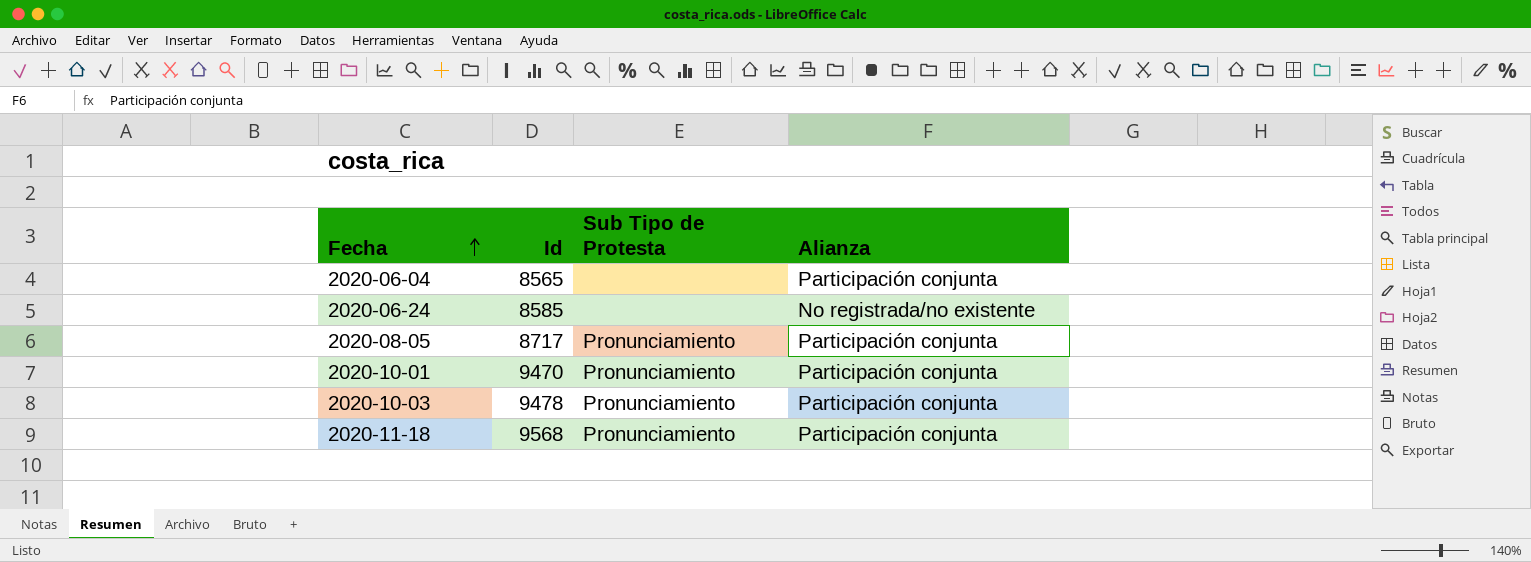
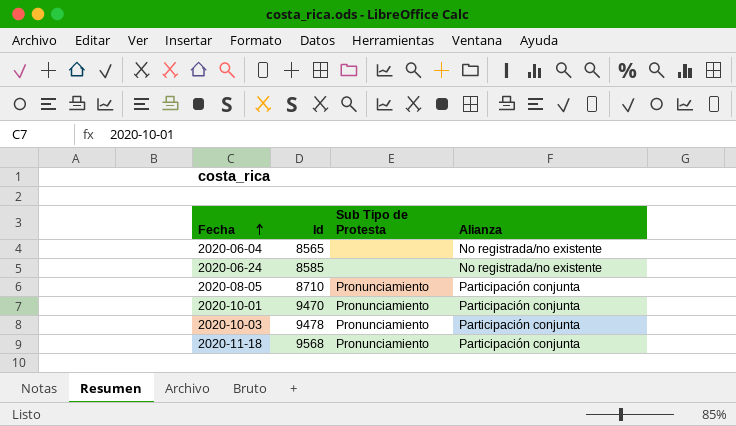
2020-06-04 | Alianza: Participación conjunta -> No registrada/no existente
2020-08-05 | Id: 8717 -> 8710

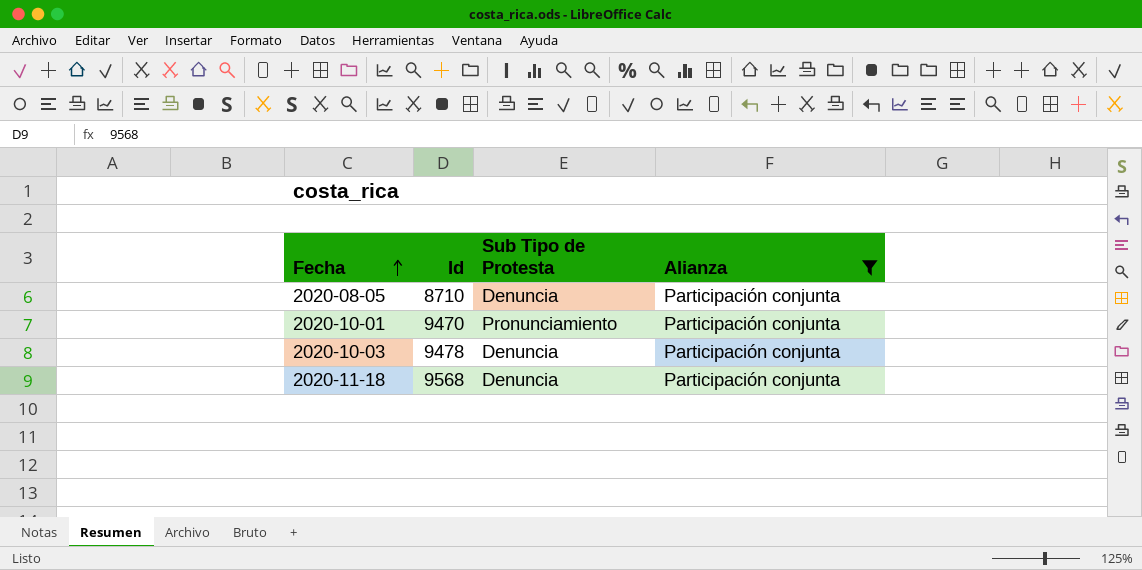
filter: none -> Alianza = Participación conjunta
2020-08-05 | Sub Tipo de Protesta: Pronunciamiento -> Denuncia
2020-10-03 | Sub Tipo de Protesta: Pronunciamiento -> Denuncia
2020-11-18 | Sub Tipo de Protesta: Pronunciamiento -> Denuncia

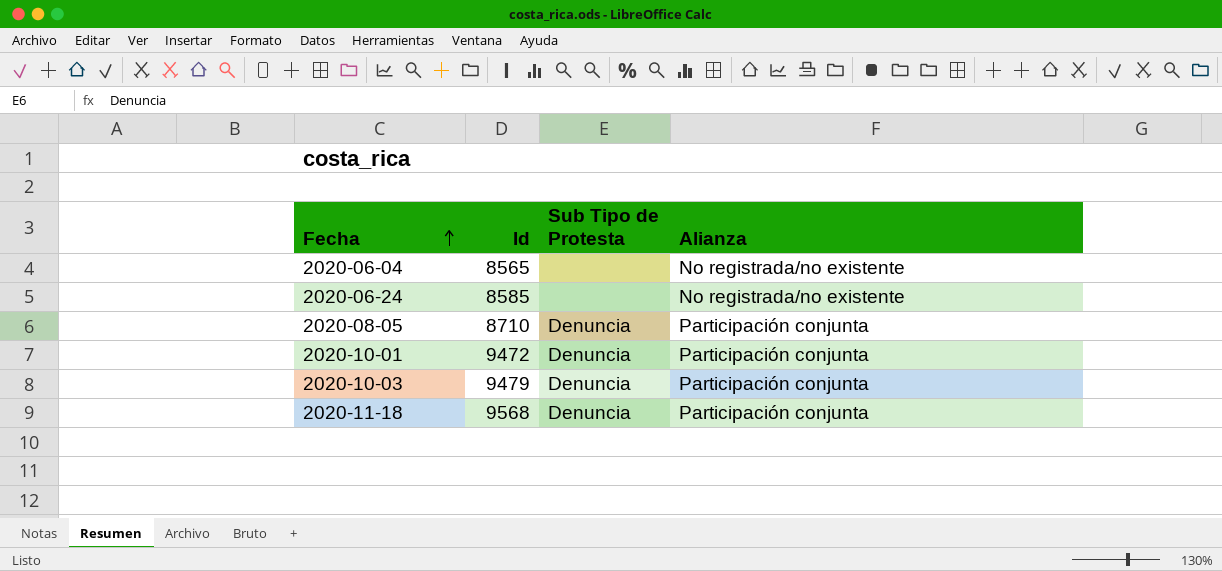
filter: Alianza = Participación conjunta -> none
2020-10-01 | Id: 9470 -> 9472
2020-10-01 | Sub Tipo de Protesta: Pronunciamiento -> Denuncia
2020-10-03 | Id: 9478 -> 9479

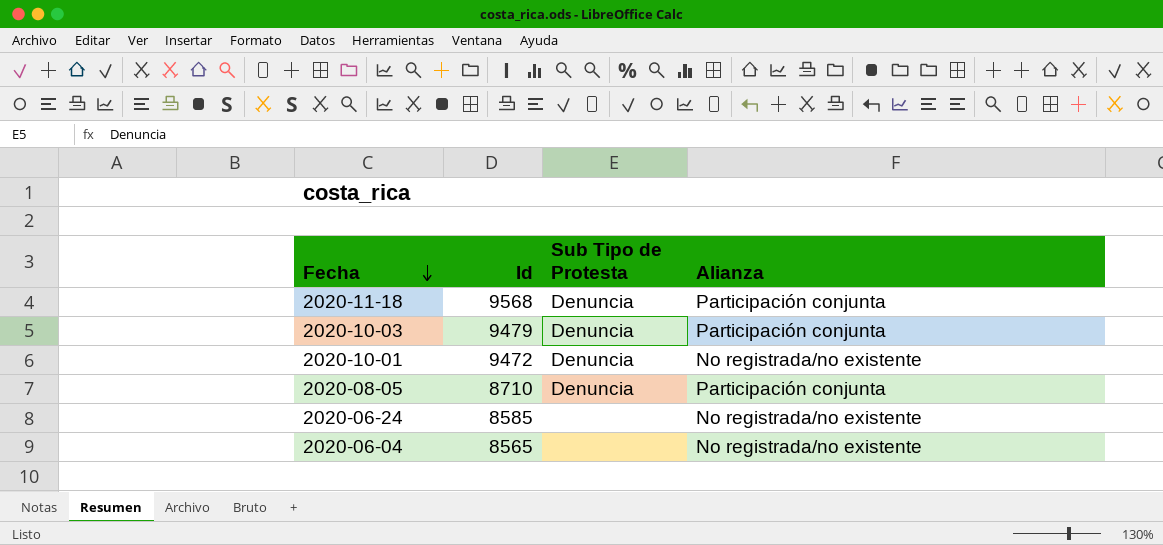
row order: Fecha ascending -> Fecha descending
2020-10-01 | Alianza: Participación conjunta -> No registrada/no existente

